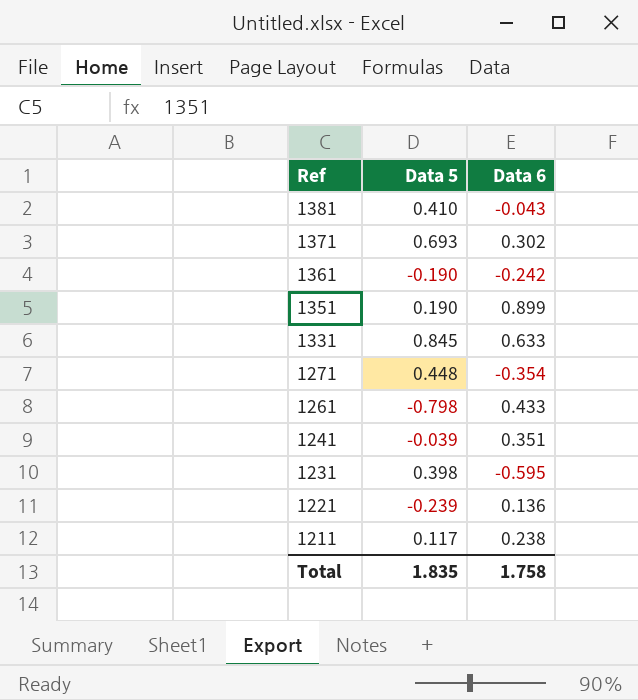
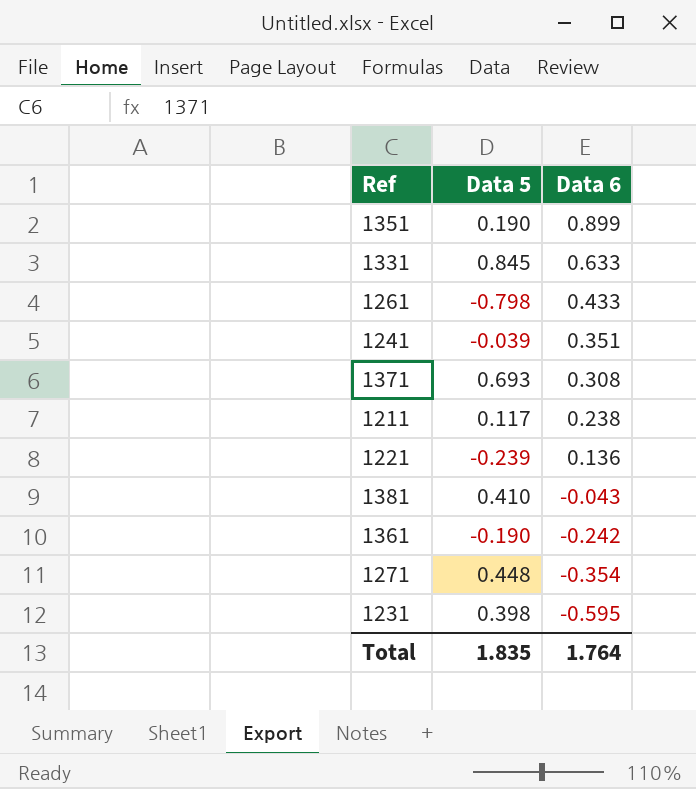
row order: Ref descending -> Data 6 descending
1371 | Data 6: 0.302 -> 0.308
Total | Data 6: 1.758 -> 1.764

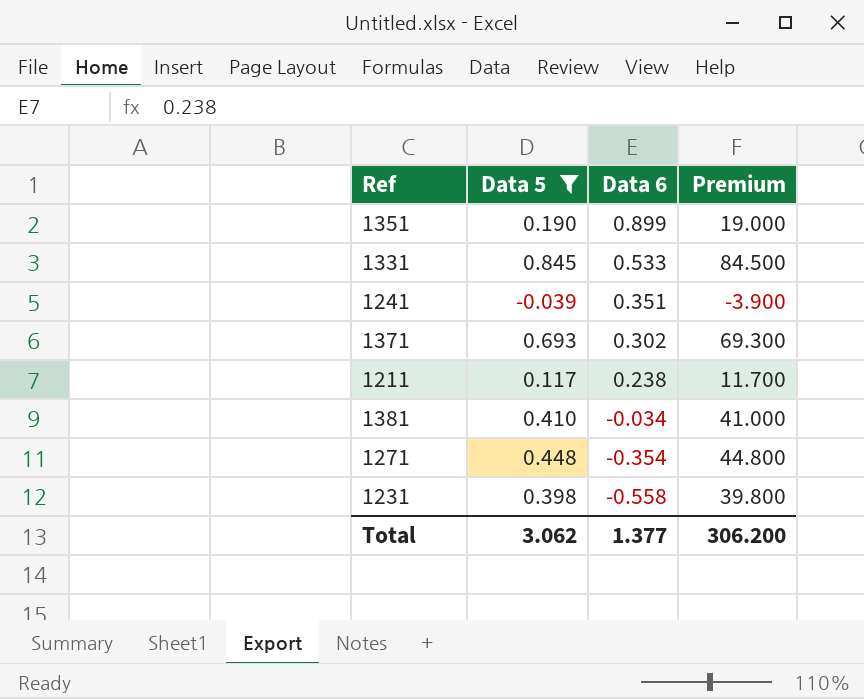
filter: none -> Data 5 >= -0.039
column Premium | formula: none -> [Data 5] * 100
1331 | Data 6: 0.633 -> 0.533
1371 | Data 6: 0.308 -> 0.302
1381 | Data 6: -0.043 -> -0.034
1231 | Data 6: -0.595 -> -0.558
Total | Data 5: 1.835 -> 3.062
Total | Data 6: 1.764 -> 1.377

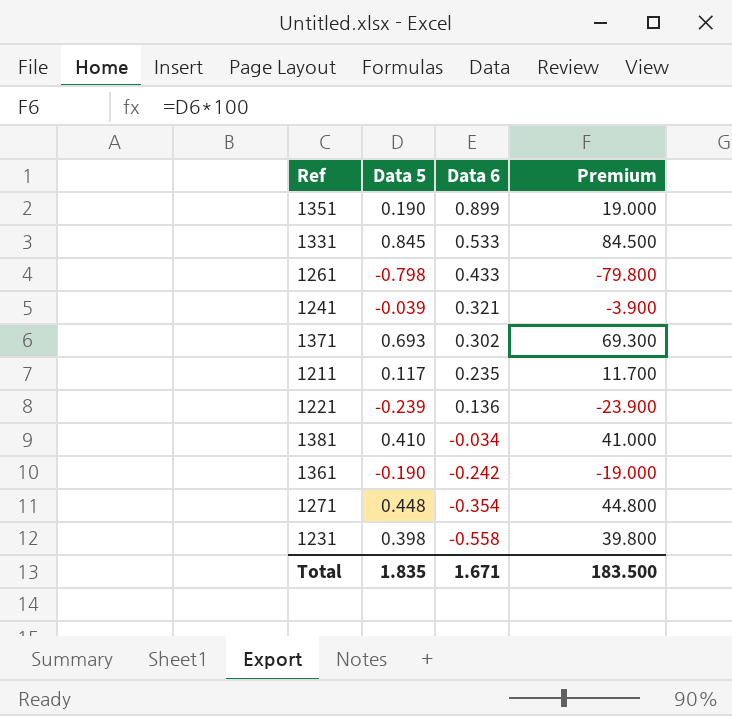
filter: Data 5 >= -0.039 -> none
1241 | Data 6: 0.351 -> 0.321
1211 | Data 6: 0.238 -> 0.235
Total | Data 5: 3.062 -> 1.835
Total | Data 6: 1.377 -> 1.671
Total | Premium: 306.200 -> 183.500

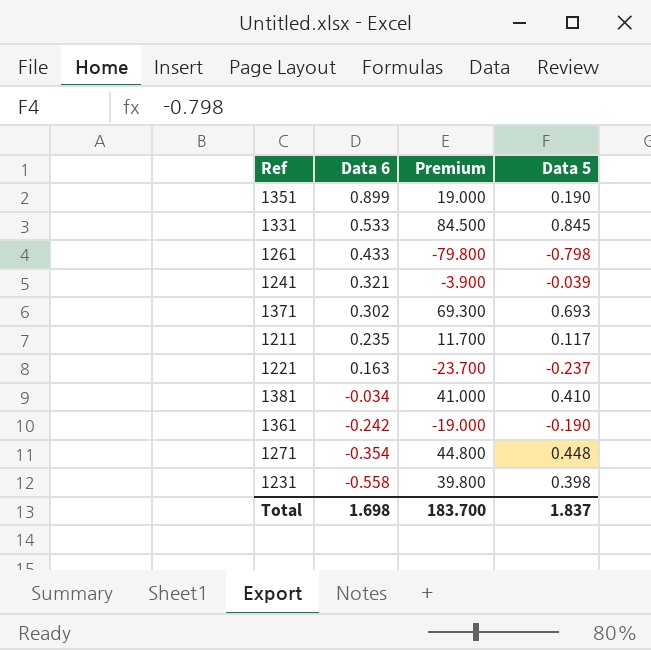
column Data 5 | position: 2 -> 4
1221 | Data 6: 0.136 -> 0.163
1221 | Premium: -23.900 -> -23.700
1221 | Data 5: -0.239 -> -0.237
Total | Data 6: 1.671 -> 1.698
Total | Premium: 183.500 -> 183.700
Total | Data 5: 1.835 -> 1.837

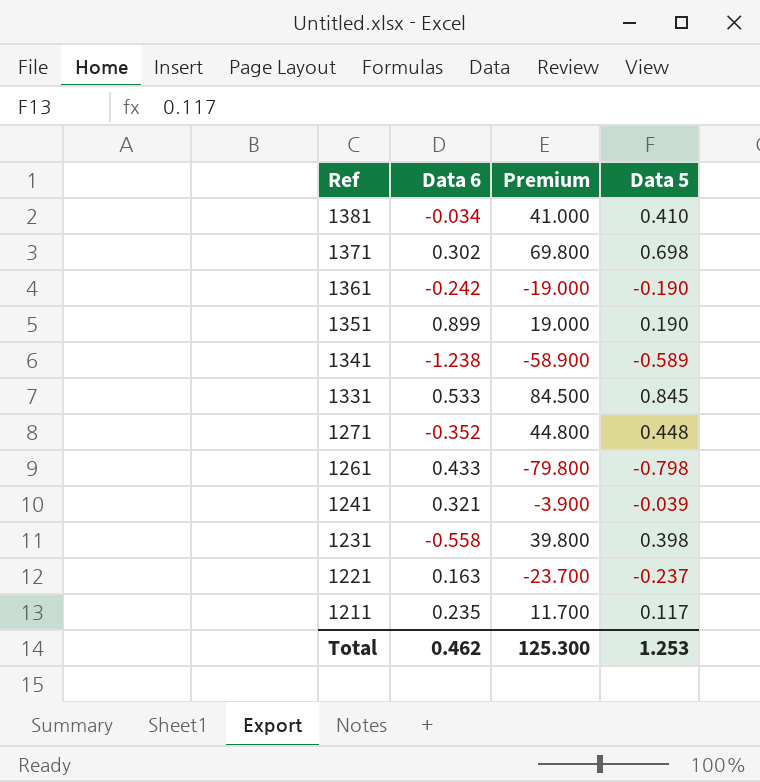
row order: Data 6 descending -> Ref descending
1371 | Premium: 69.300 -> 69.800
1371 | Data 5: 0.693 -> 0.698
row 1341: none -> -1.238 | -58.900 | -0.589
1271 | Data 6: -0.354 -> -0.352
Total | Data 6: 1.698 -> 0.462
Total | Premium: 183.700 -> 125.300
Total | Data 5: 1.837 -> 1.253

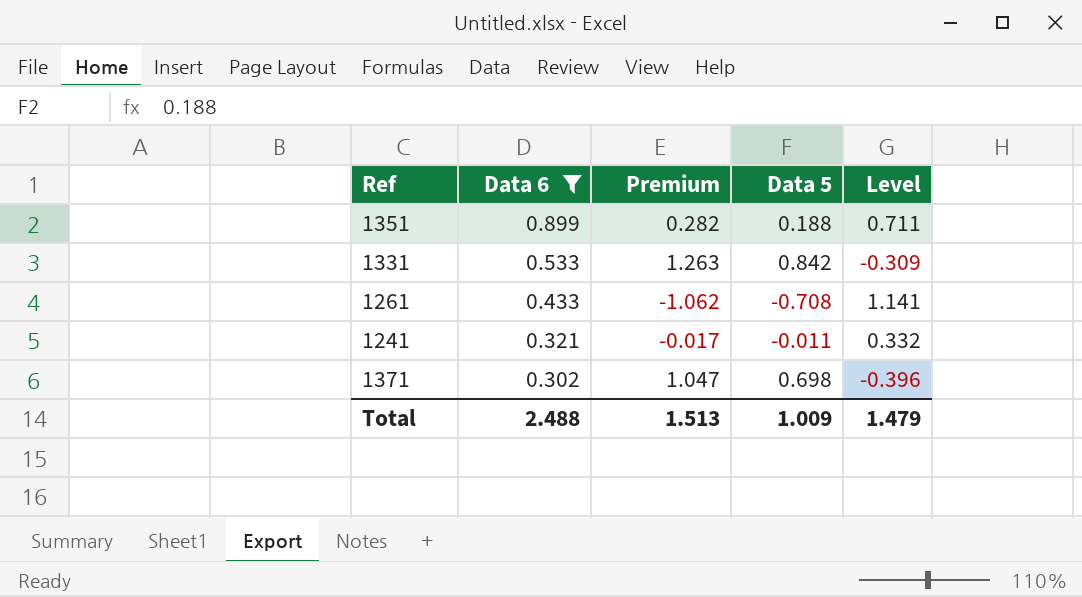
filter: none -> Data 6 >= 0.302
row order: Ref descending -> Data 6 descending
column Premium | formula: [Data 5] * 100 -> [Data 5] * 1.5
column Level | formula: none -> [Data 6] - [Data 5]
1351 | Data 5: 0.190 -> 0.188
1331 | Data 5: 0.845 -> 0.842
1261 | Data 5: -0.798 -> -0.708
1241 | Data 5: -0.039 -> -0.011
Total | Data 6: 0.462 -> 2.488
Total | Premium: 125.300 -> 1.513
Total | Data 5: 1.253 -> 1.009

